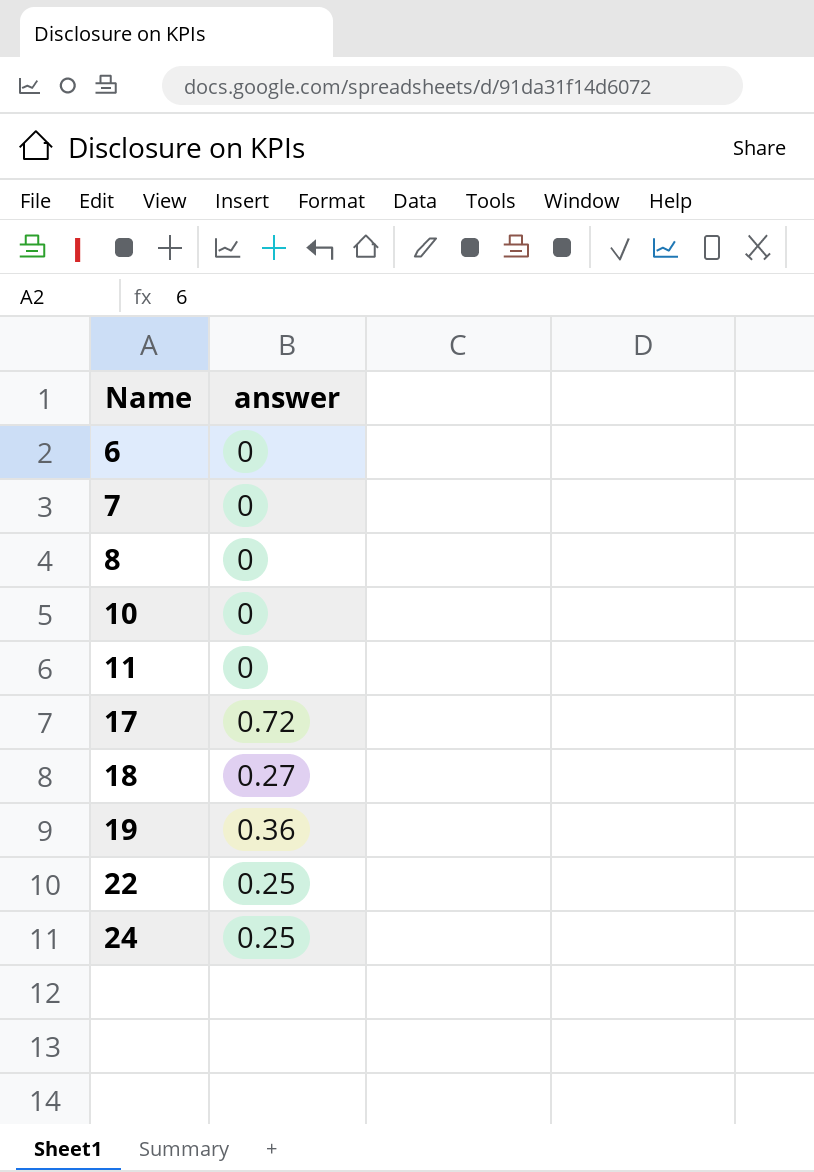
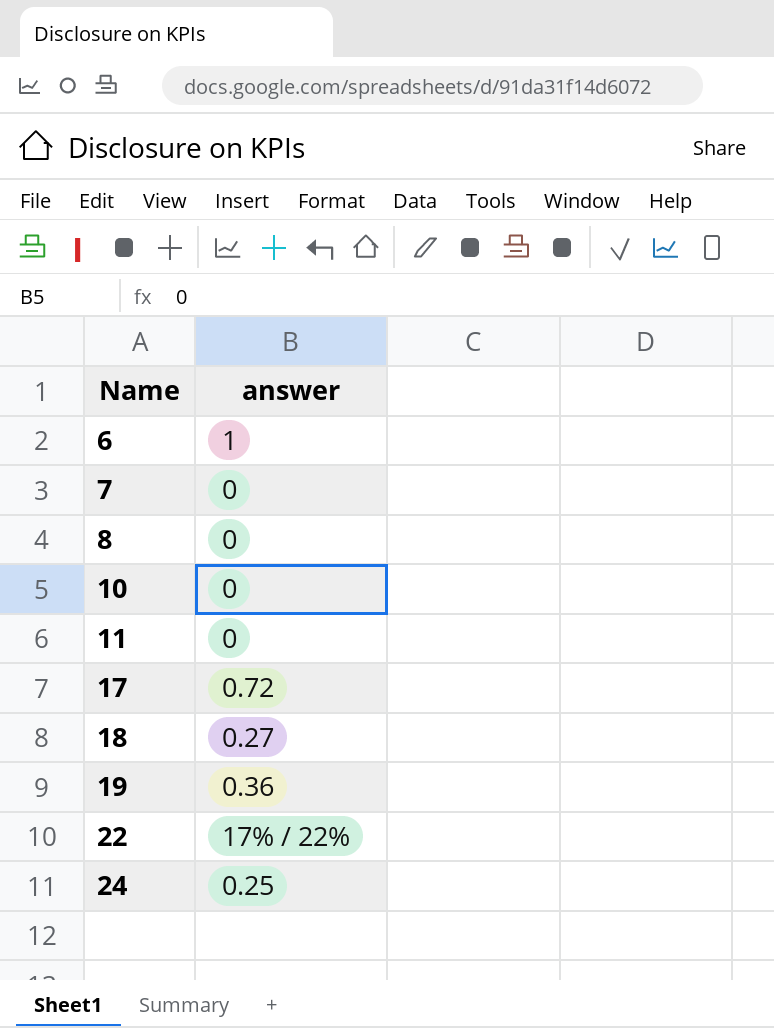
6 | answer: 0 -> 1
22 | answer: 0.25 -> 17% / 22%

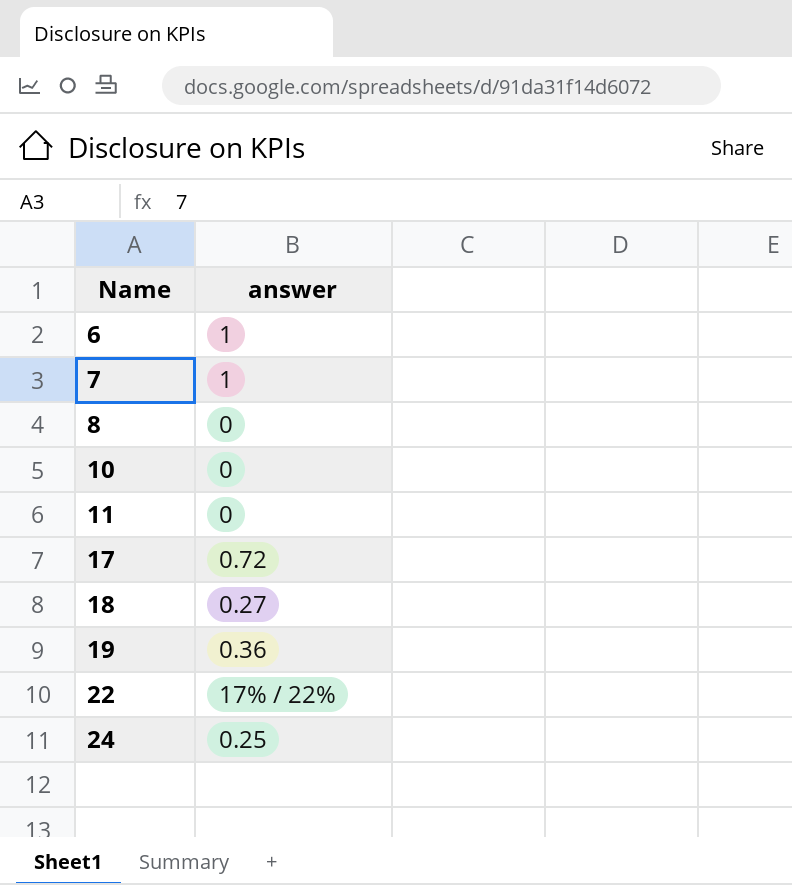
7 | answer: 0 -> 1

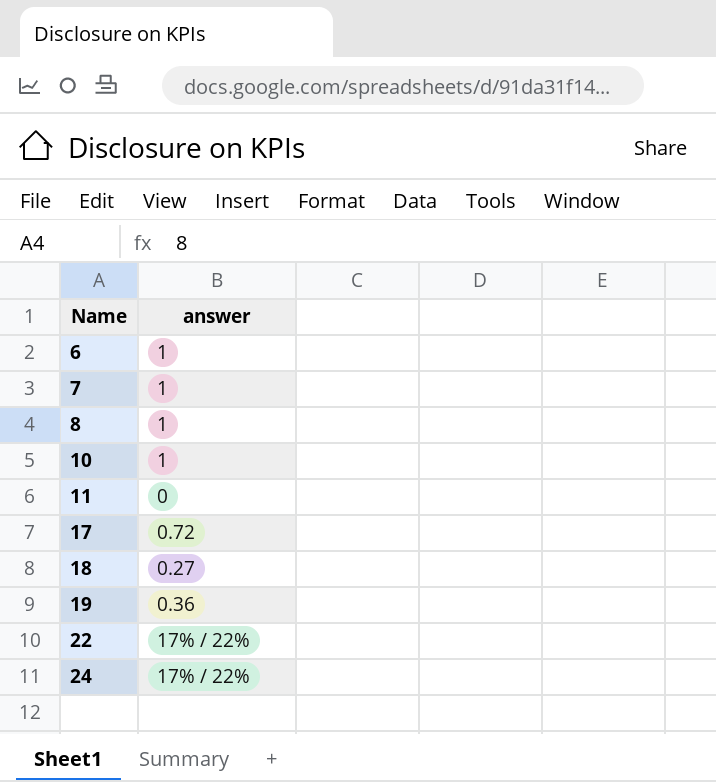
8 | answer: 0 -> 1
10 | answer: 0 -> 1
24 | answer: 0.25 -> 17% / 22%

